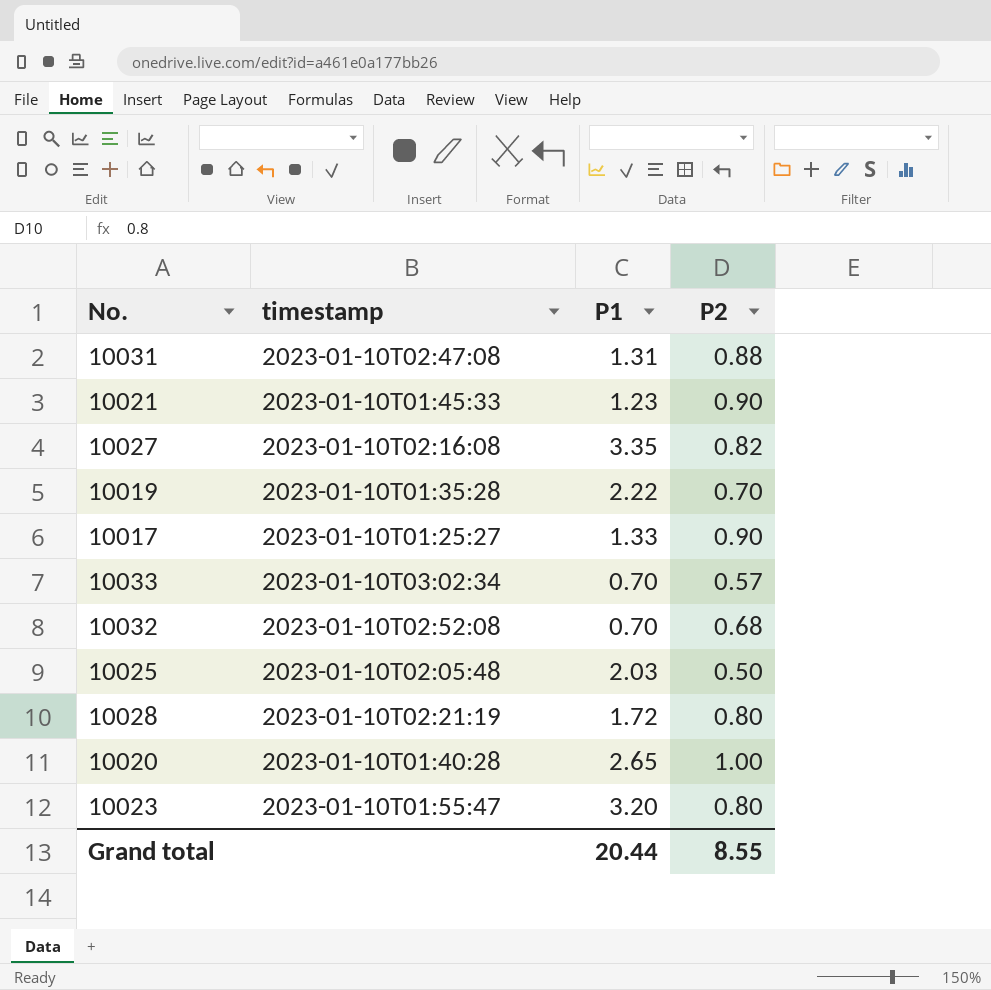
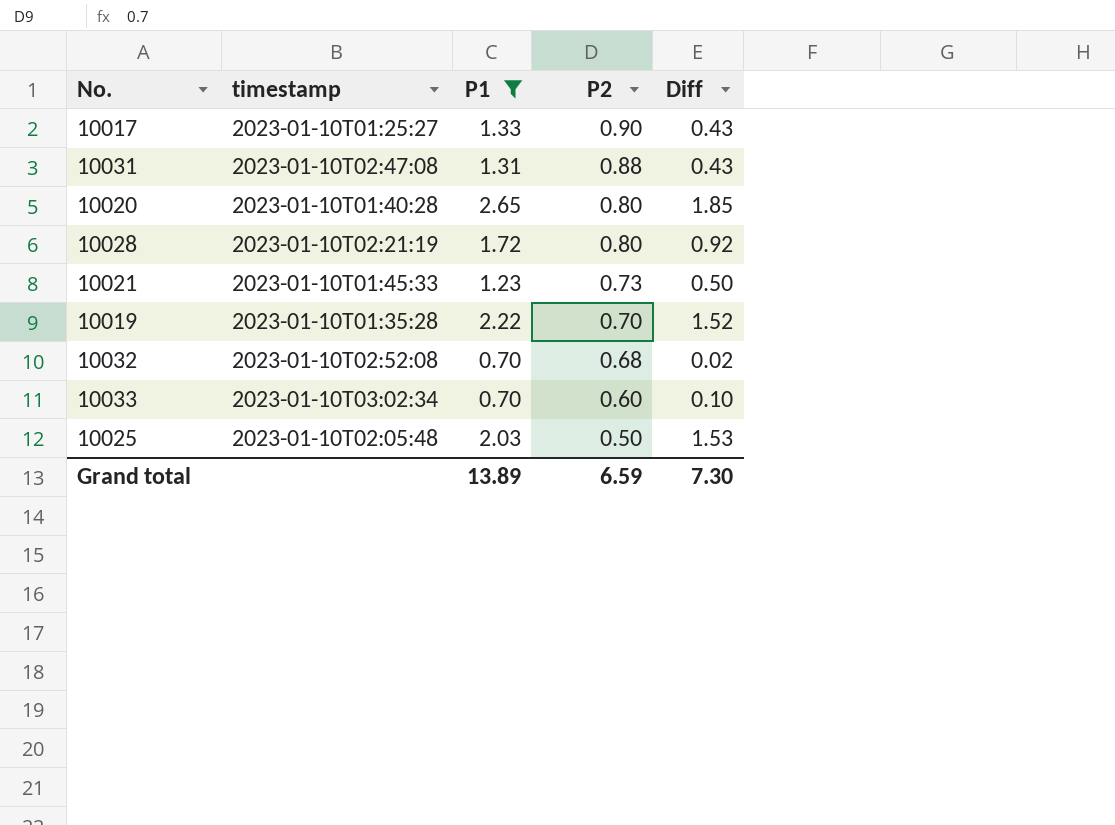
filter: none -> P1 <= 2.65
row order: none -> P2 descending
column Diff | formula: none -> [P1] - [P2]
10020 | P2: 1.00 -> 0.80
10021 | P2: 0.90 -> 0.73
10033 | P2: 0.57 -> 0.60
Grand total | P1: 20.44 -> 13.89
Grand total | P2: 8.55 -> 6.59

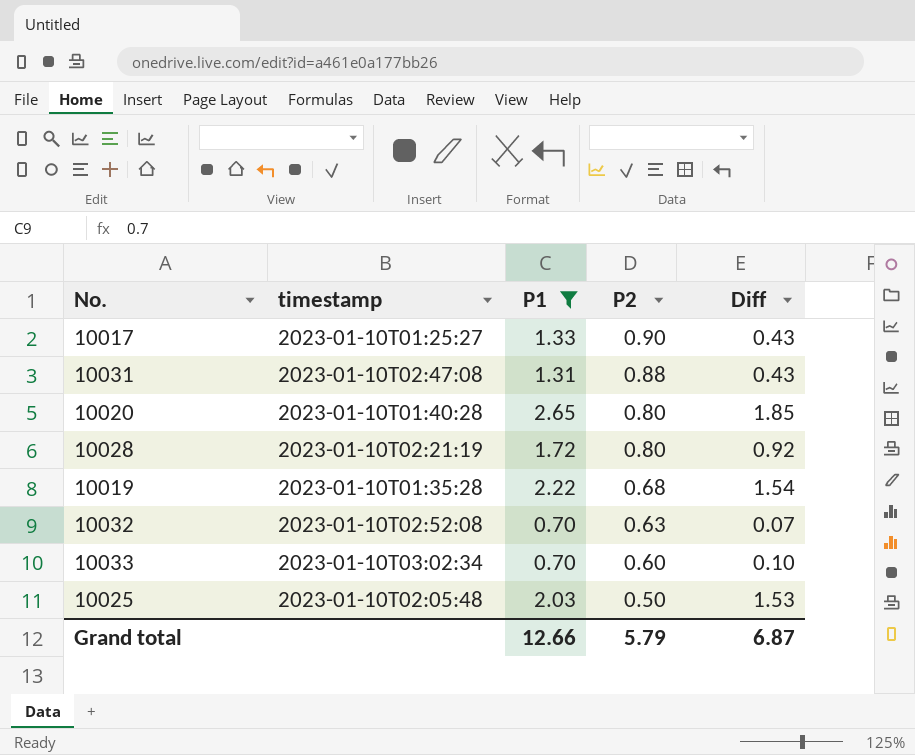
row 10021: 2023-01-10T01:45:33 | 1.23 | 0.73 | 0.50 -> none
10019 | P2: 0.70 -> 0.68
10019 | Diff: 1.52 -> 1.54
10032 | P2: 0.68 -> 0.63
10032 | Diff: 0.02 -> 0.07
Grand total | P1: 13.89 -> 12.66
Grand total | P2: 6.59 -> 5.79
Grand total | Diff: 7.30 -> 6.87

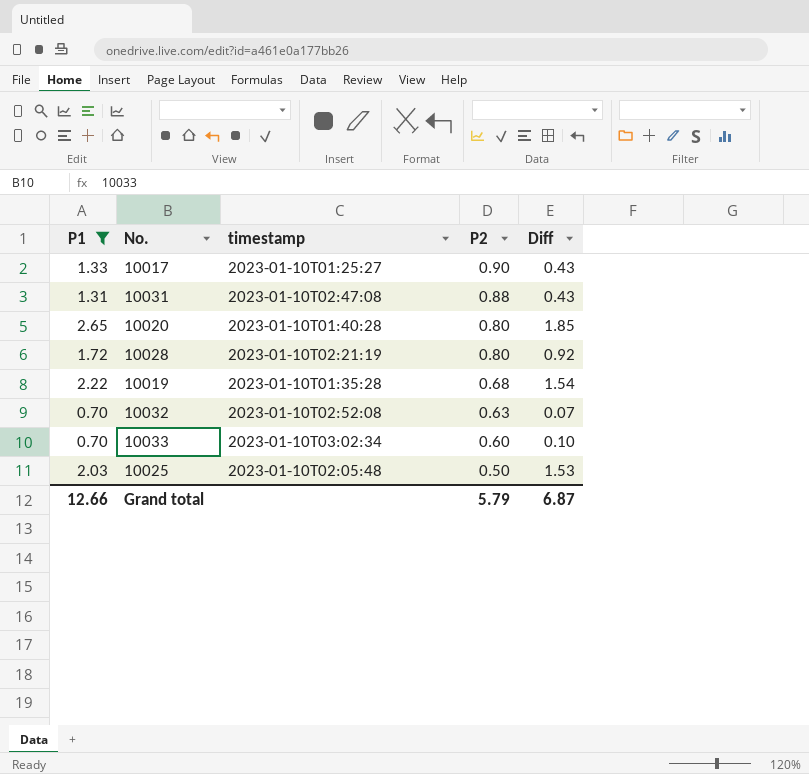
column P1 | position: 3 -> 1

